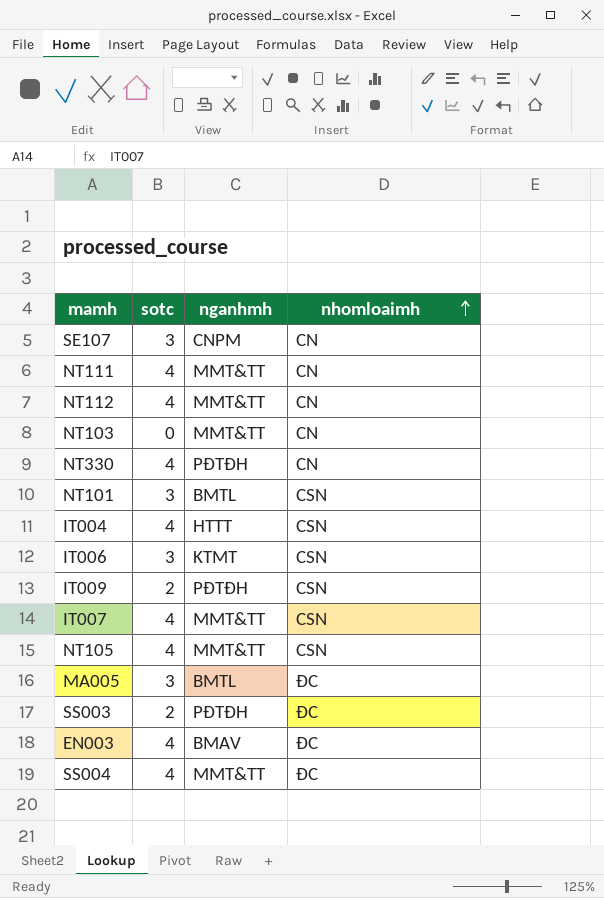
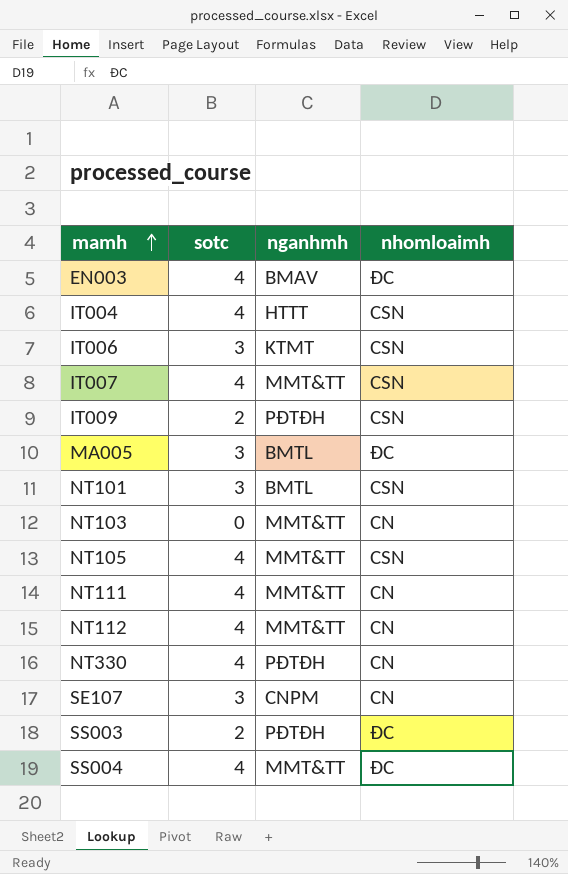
row order: nhomloaimh ascending -> mamh ascending

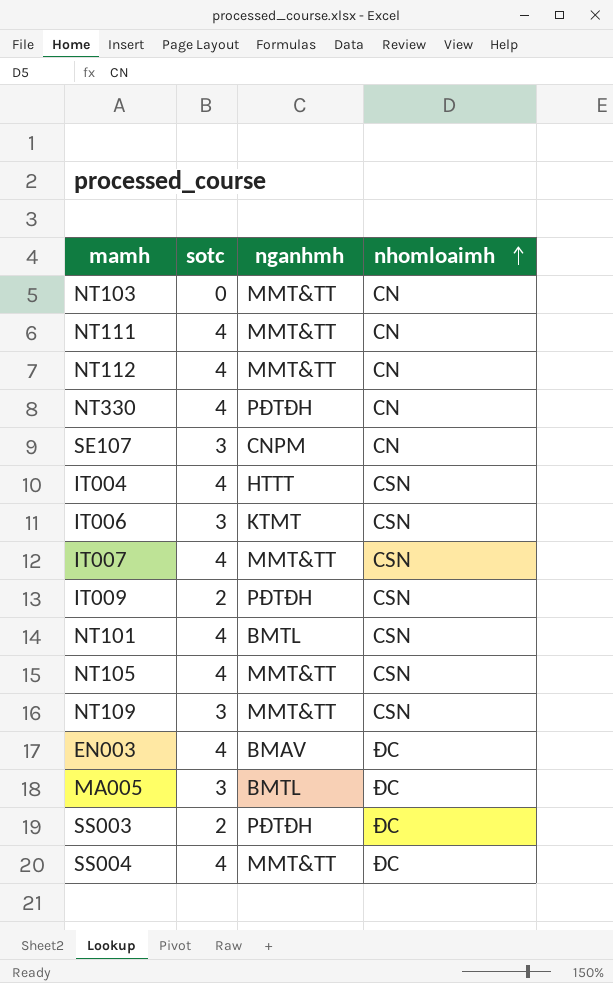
row order: mamh ascending -> nhomloaimh ascending
NT101 | sotc: 3 -> 4
row NT109: none -> 3 | MMT&TT | CSN

